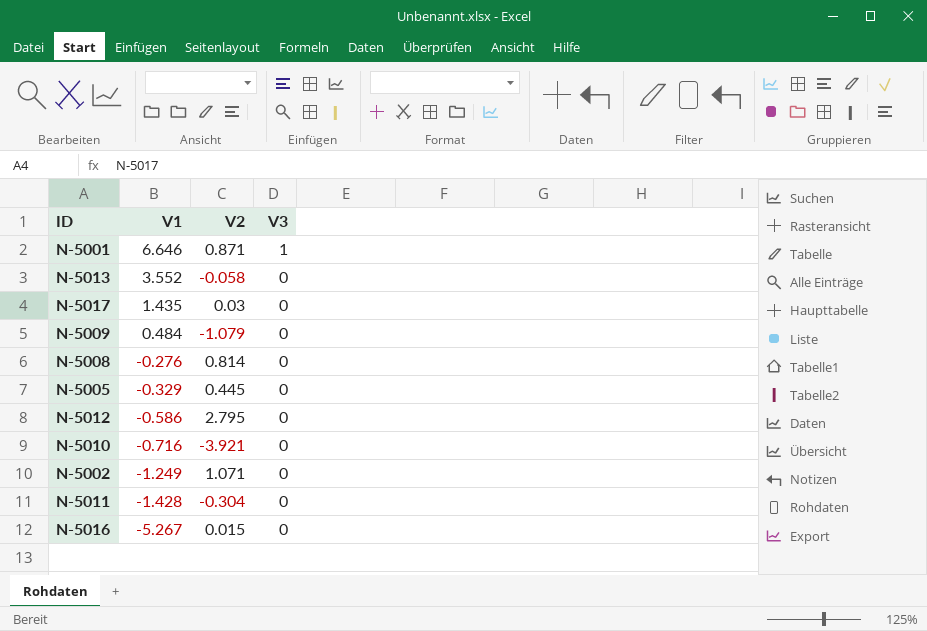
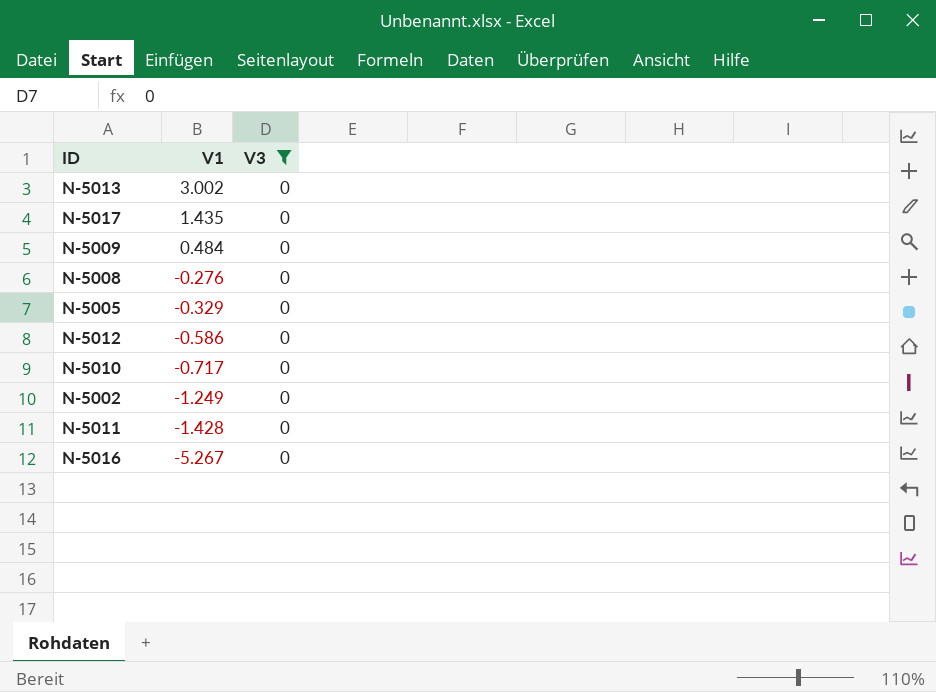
filter: none -> V3 = 0
column V2 | position: 3 -> none
N-5013 | V1: 3.552 -> 3.002
N-5010 | V1: -0.716 -> -0.717

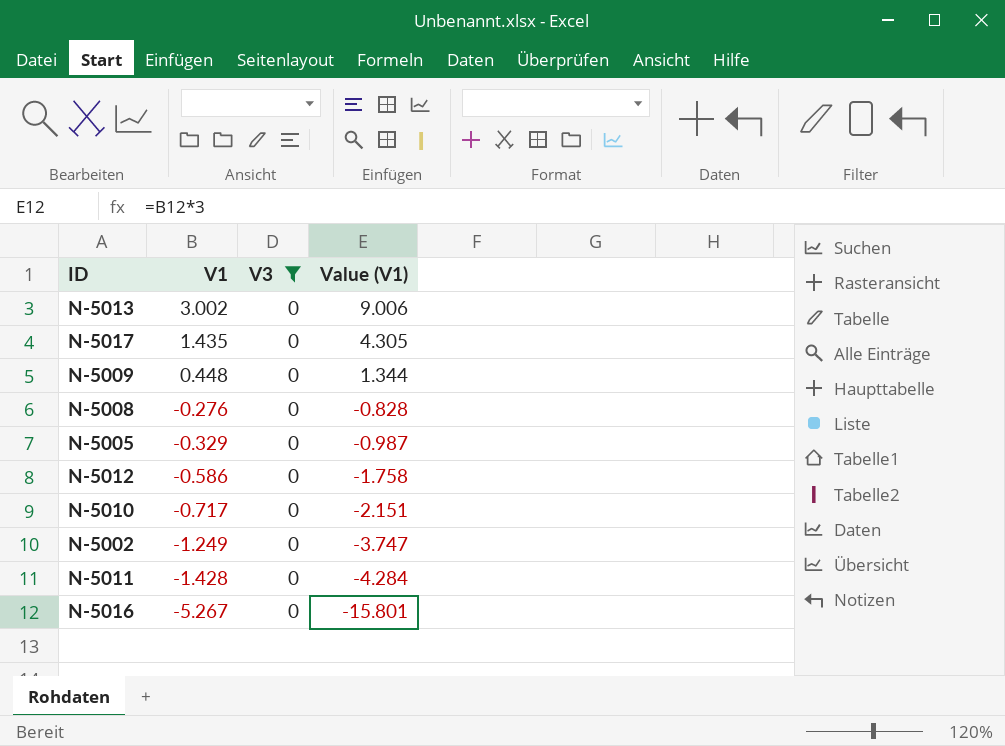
column Value (V1) | formula: none -> [V1] * 3
N-5009 | V1: 0.484 -> 0.448

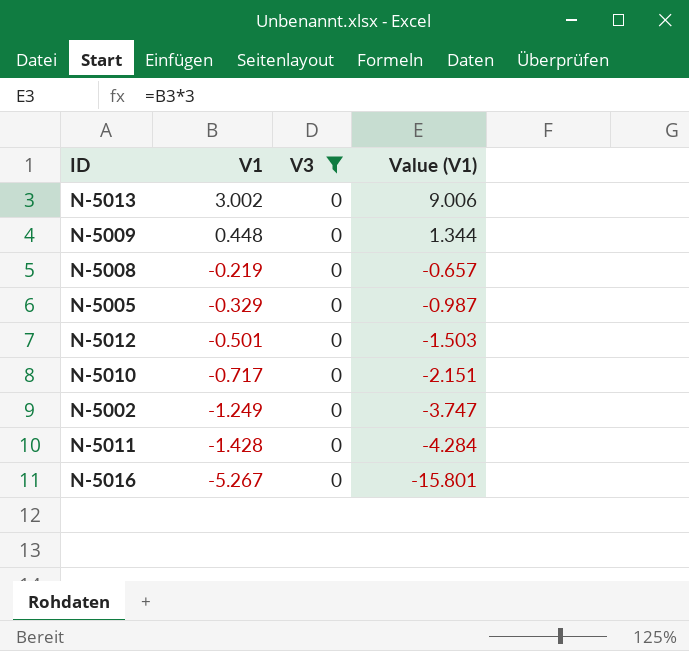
row N-5017: 1.435 | 0 | 4.305 -> none
N-5008 | V1: -0.276 -> -0.219
N-5008 | Value (V1): -0.828 -> -0.657
N-5012 | V1: -0.586 -> -0.501
N-5012 | Value (V1): -1.758 -> -1.503

